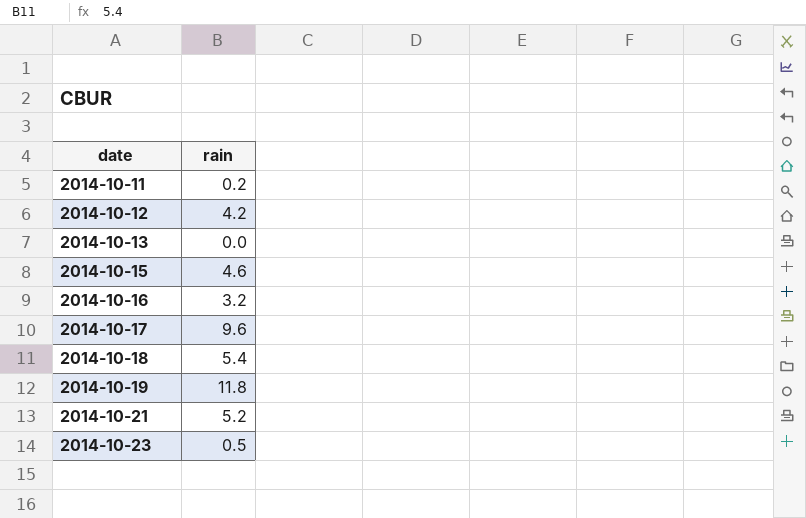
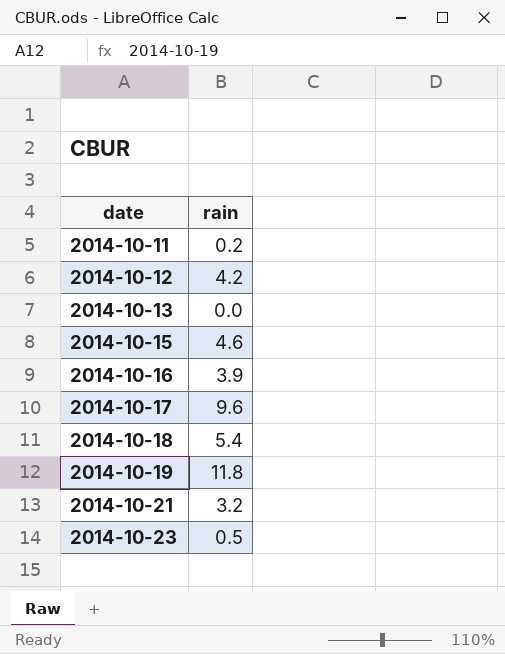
2014-10-16 | rain: 3.2 -> 3.9
2014-10-21 | rain: 5.2 -> 3.2

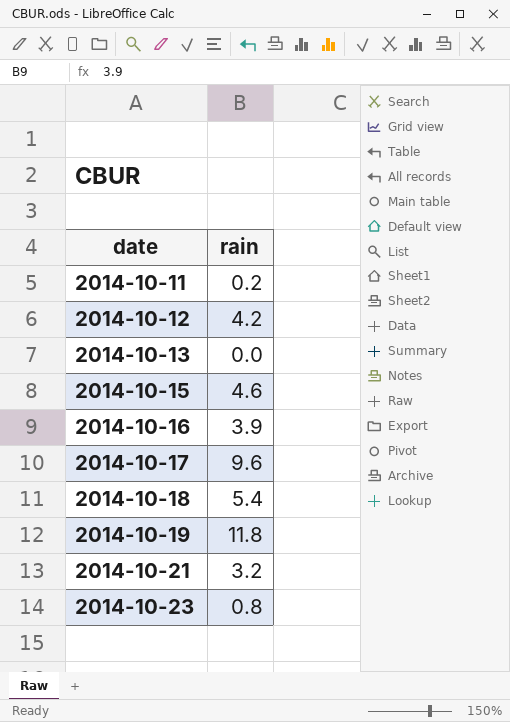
2014-10-23 | rain: 0.5 -> 0.8

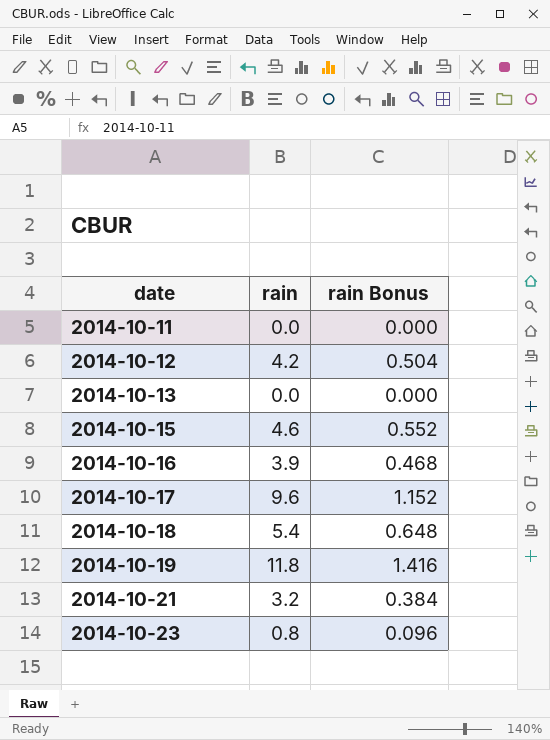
column rain Bonus | formula: none -> [rain] * 0.12
2014-10-11 | rain: 0.2 -> 0.0

